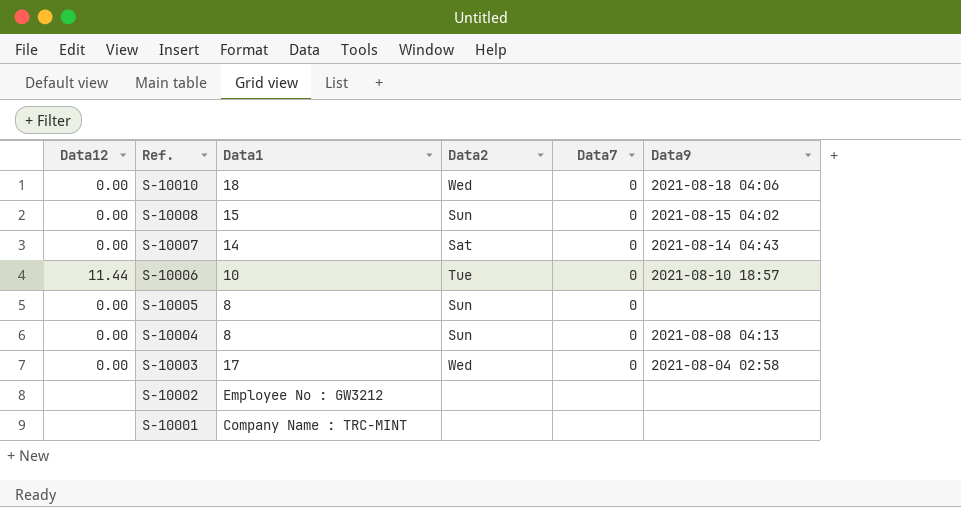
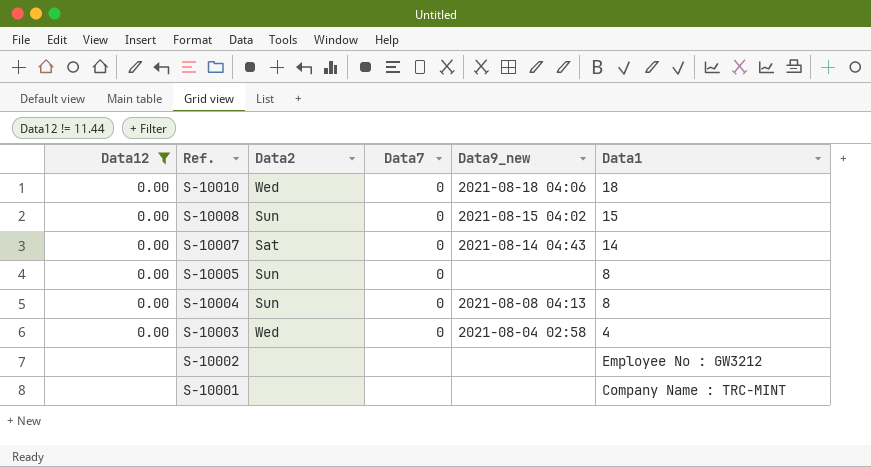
filter: none -> Data12 != 11.44
column name: Data9 -> Data9_new
column Data1 | position: 3 -> 6
S-10003 | Data1: 17 -> 4

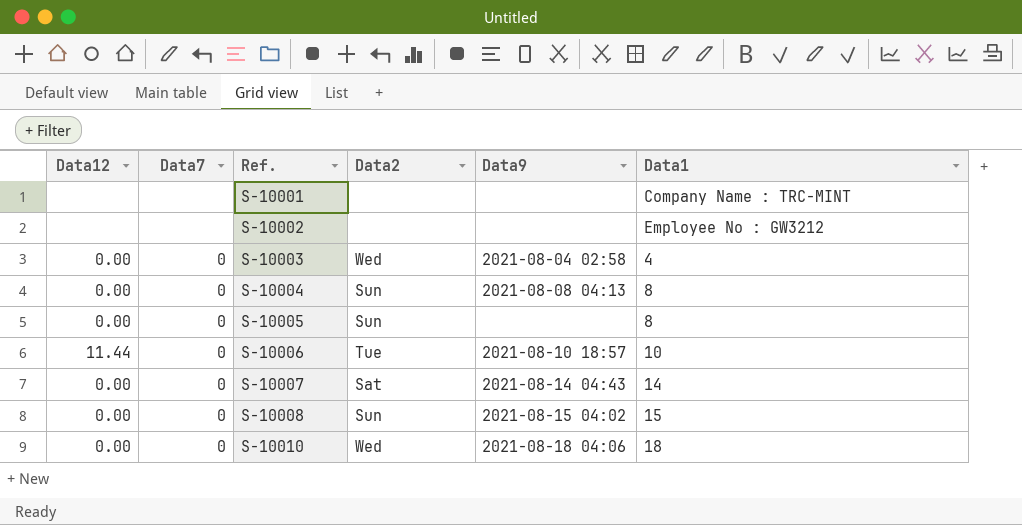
filter: Data12 != 11.44 -> none
row order: Ref. descending -> Ref. ascending
column Data7 | position: 4 -> 2
column name: Data9_new -> Data9

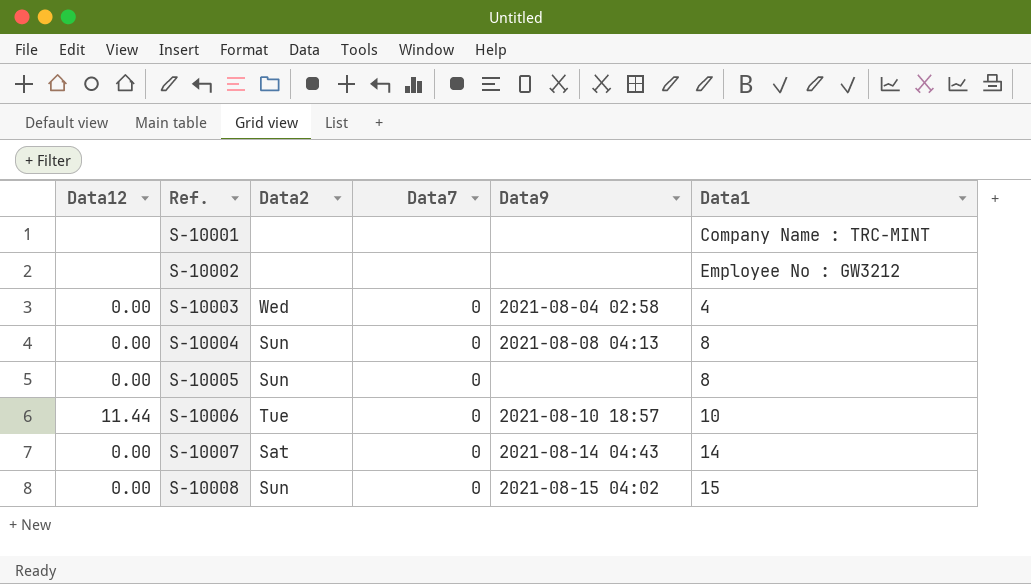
column Data7 | position: 2 -> 4
row S-10010: 0.00 | 0 | Wed | 2021-08-18 04:06 | 18 -> none

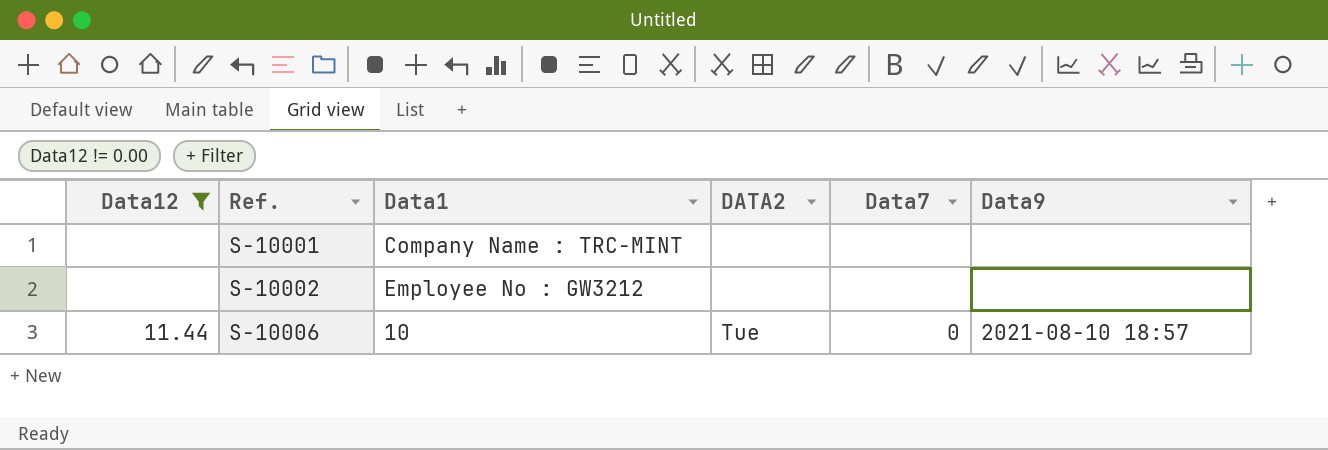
filter: none -> Data12 != 0.00
column Data1 | position: 6 -> 3
column name: Data2 -> DATA2

